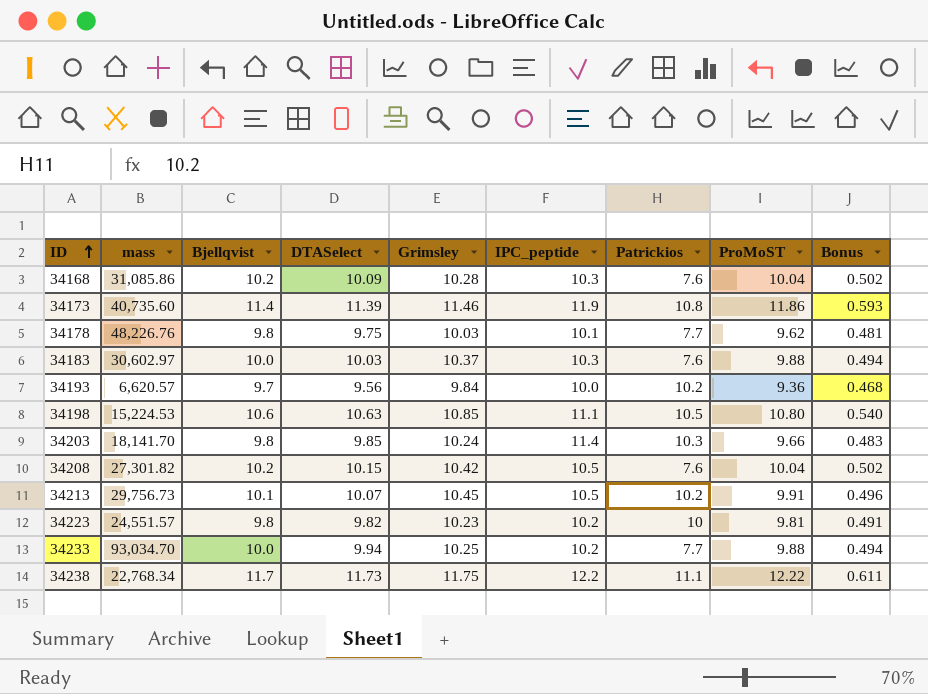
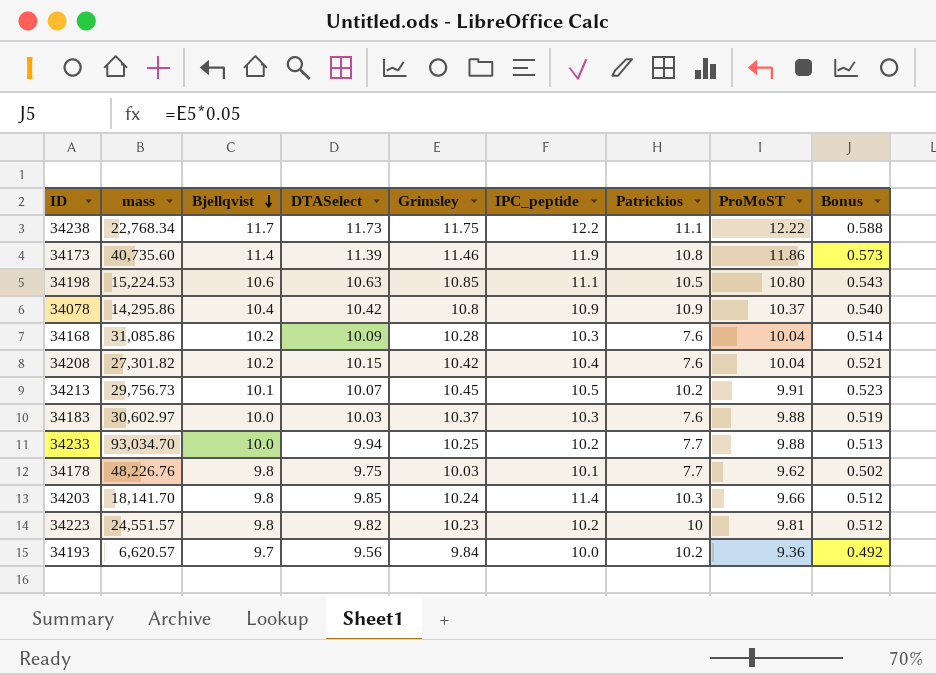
row order: ID ascending -> Bjellqvist descending
column Bonus | formula: [ProMoST] * 0.05 -> [Grimsley] * 0.05
row 34078: none -> 14,295.86 | 10.4 | 10.42 | 10.8 | 10.9 | 10.9 | 10.37 | 0.540
34208 | IPC_peptide: 10.5 -> 10.4

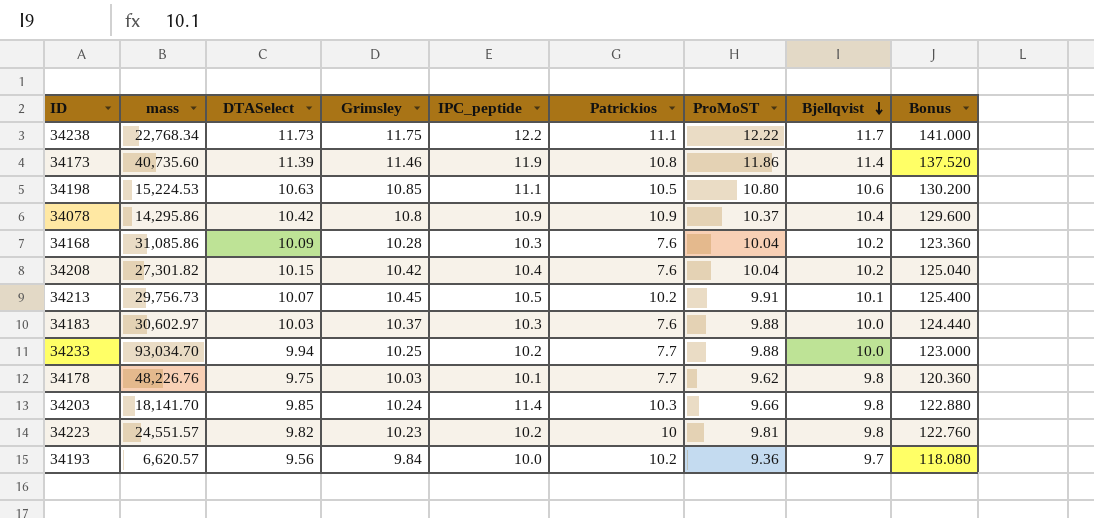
column Bjellqvist | position: 3 -> 8
column Bonus | formula: [Grimsley] * 0.05 -> [Grimsley] * 12

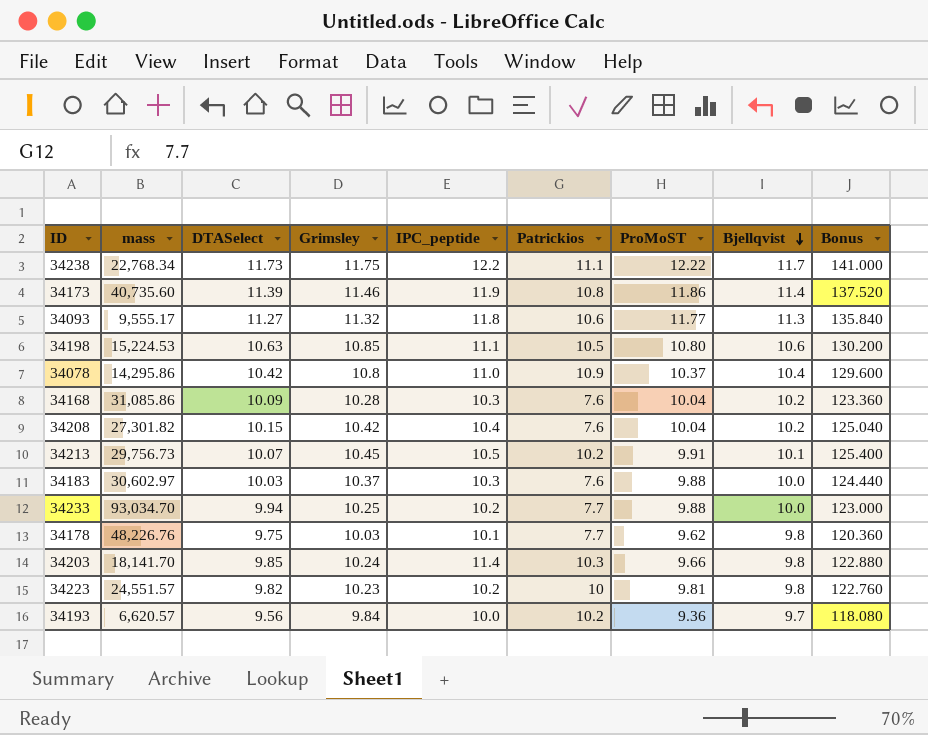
row 34093: none -> 9,555.17 | 11.27 | 11.32 | 11.8 | 10.6 | 11.77 | 11.3 | 135.840
34078 | IPC_peptide: 10.9 -> 11.0

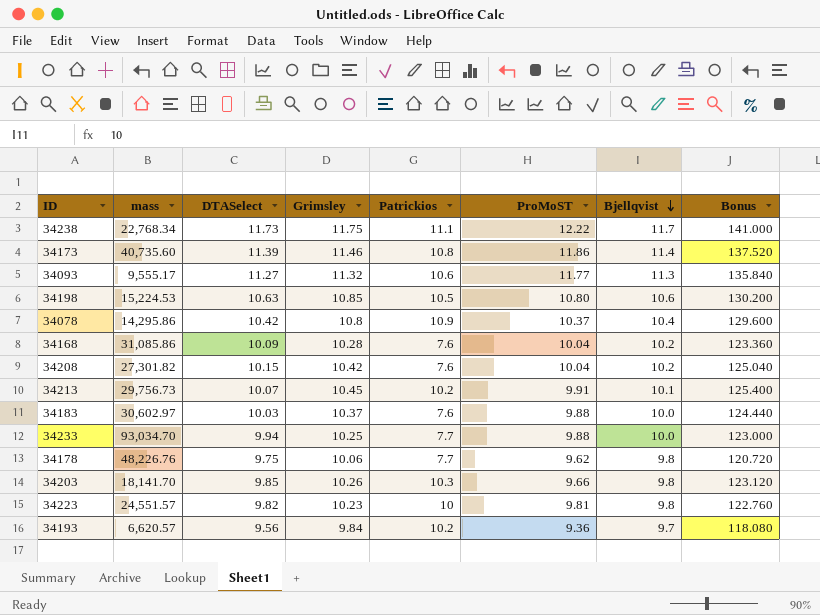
column IPC_peptide | position: 5 -> none
34178 | Grimsley: 10.03 -> 10.06
34178 | Bonus: 120.360 -> 120.720
34203 | Grimsley: 10.24 -> 10.26
34203 | Bonus: 122.880 -> 123.120

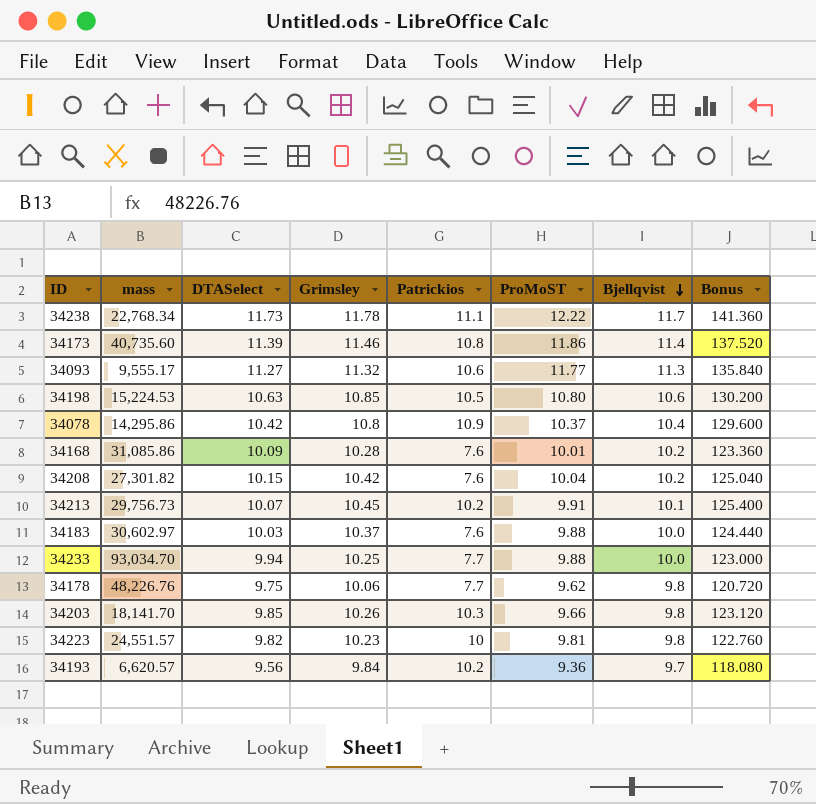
34238 | Grimsley: 11.75 -> 11.78
34238 | Bonus: 141.000 -> 141.360
34168 | ProMoST: 10.04 -> 10.01

